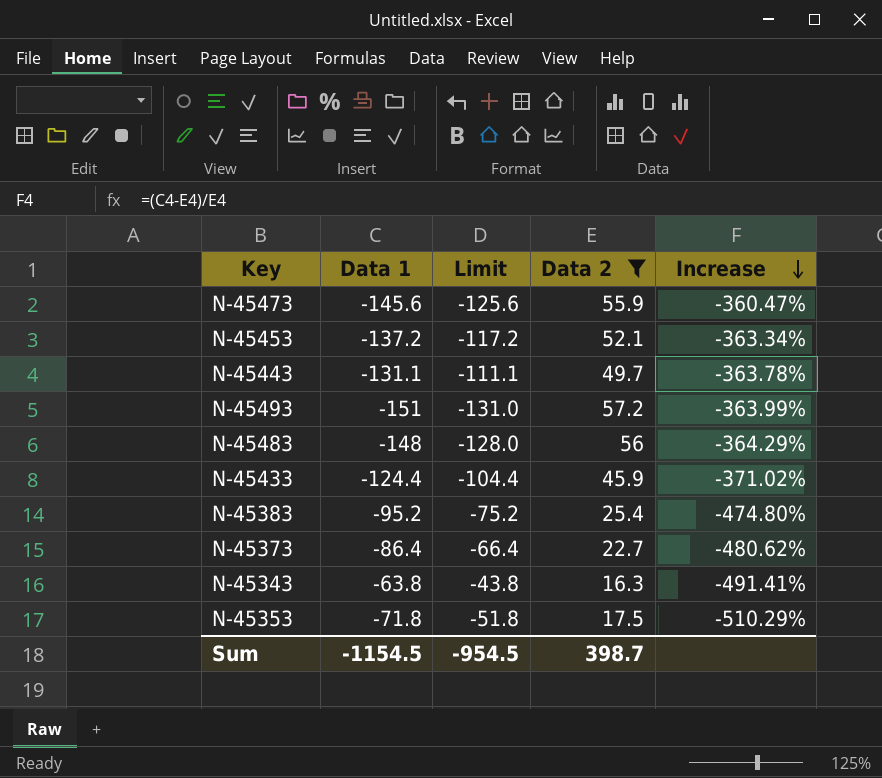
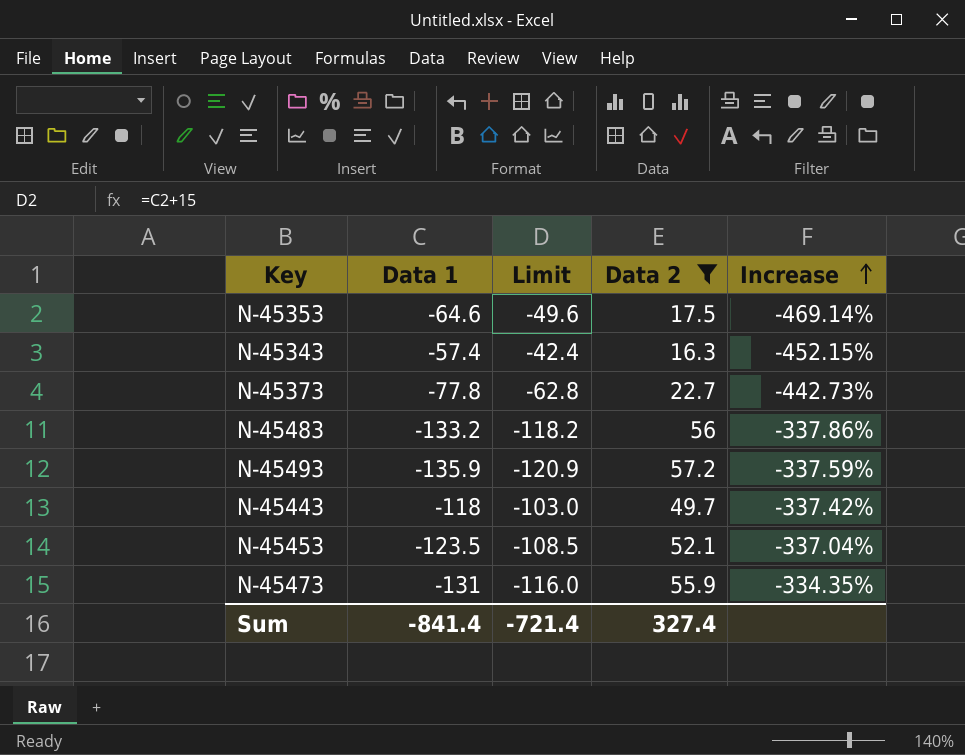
row order: Increase descending -> Increase ascending
column Limit | formula: [Data 1] + 20 -> [Data 1] + 15
row N-45433: -124.4 | -104.4 | 45.9 | -371.02% -> none
row N-45383: -95.2 | -75.2 | 25.4 | -474.80% -> none
N-45353 | Data 1: -71.8 -> -64.6
N-45353 | Increase: -510.29% -> -469.14%
N-45343 | Data 1: -63.8 -> -57.4
N-45343 | Increase: -491.41% -> -452.15%
N-45373 | Data 1: -86.4 -> -77.8
N-45373 | Increase: -480.62% -> -442.73%
N-45483 | Data 1: -148 -> -133.2
N-45483 | Increase: -364.29% -> -337.86%
N-45493 | Data 1: -151 -> -135.9
N-45493 | Increase: -363.99% -> -337.59%
N-45443 | Data 1: -131.1 -> -118
N-45443 | Increase: -363.78% -> -337.42%
N-45453 | Data 1: -137.2 -> -123.5
N-45453 | Increase: -363.34% -> -337.04%
N-45473 | Data 1: -145.6 -> -131
N-45473 | Increase: -360.47% -> -334.35%
Sum | Data 1: -1154.5 -> -841.4
Sum | Limit: -954.5 -> -721.4
Sum | Data 2: 398.7 -> 327.4

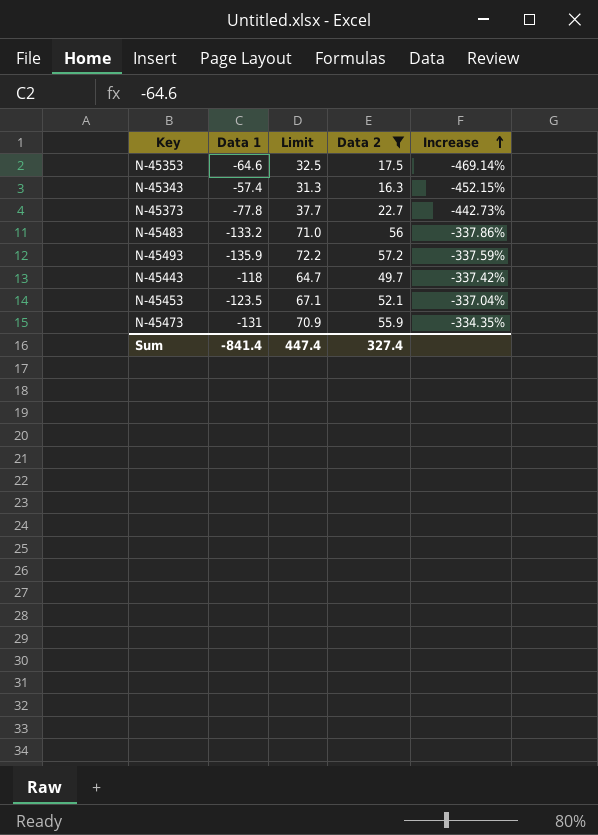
column Limit | formula: [Data 1] + 15 -> [Data 2] + 15
Sum | Limit: -721.4 -> 447.4

